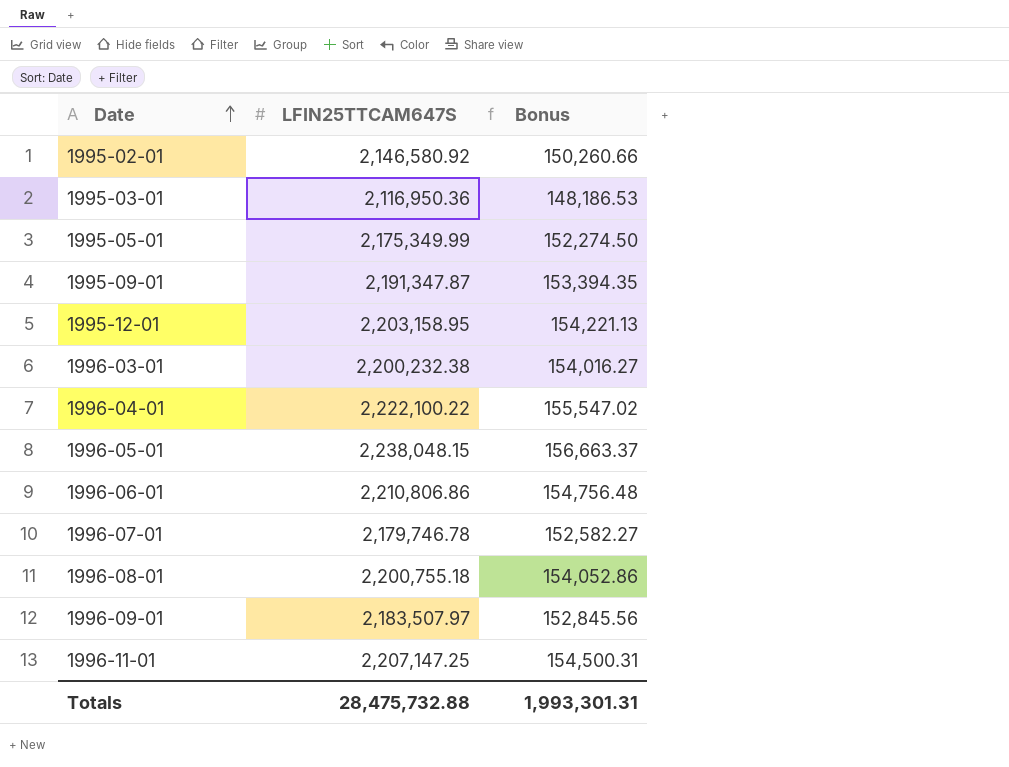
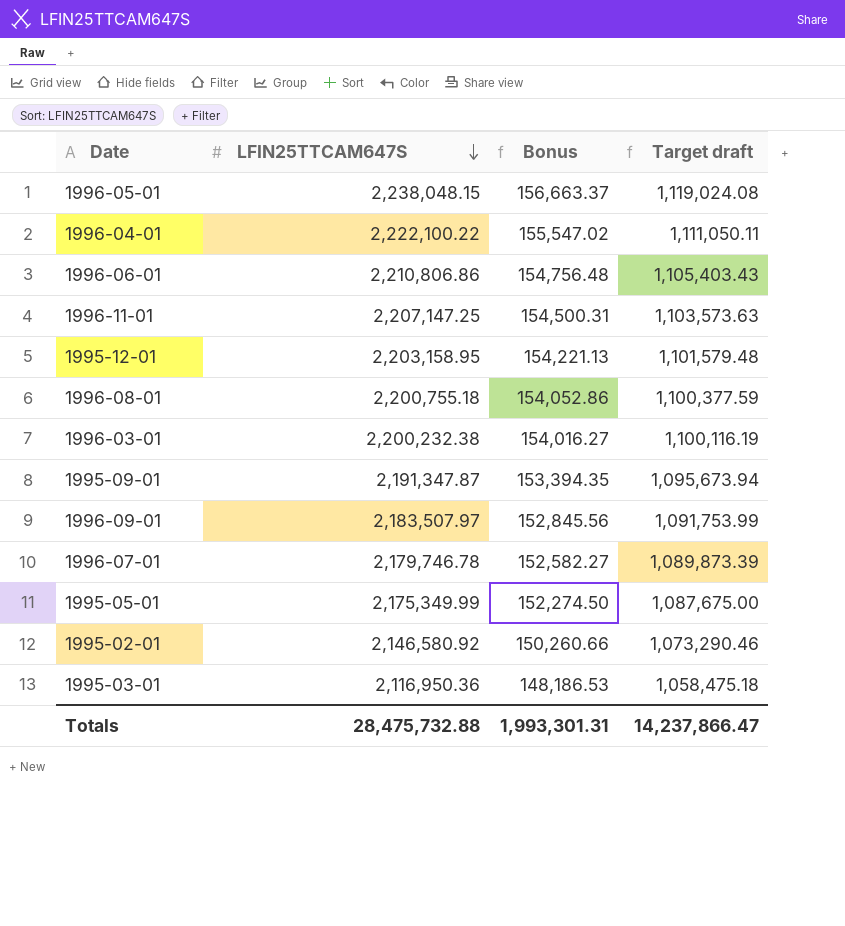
row order: Date ascending -> LFIN25TTCAM647S descending
column Target draft | formula: none -> [LFIN25TTCAM647S] * 0.5

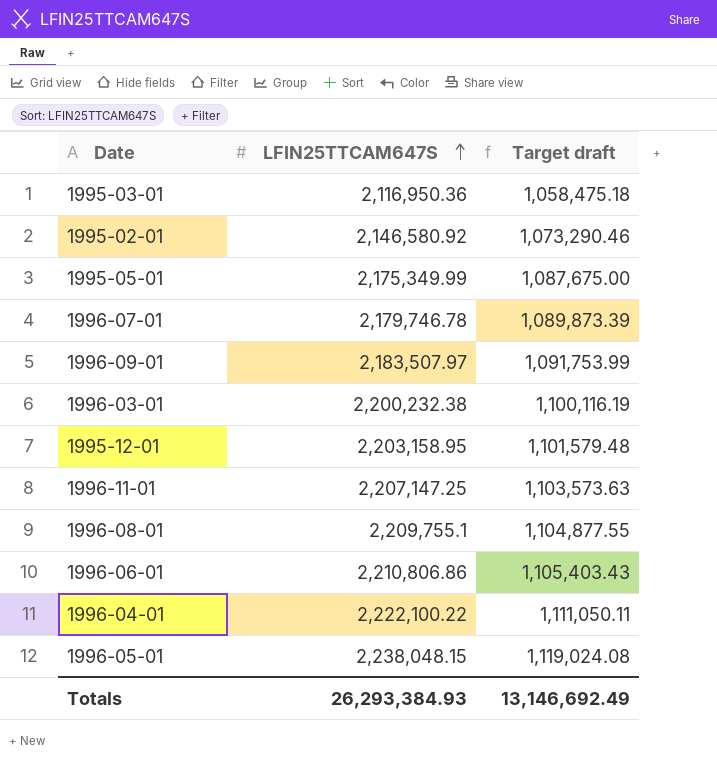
row order: LFIN25TTCAM647S descending -> LFIN25TTCAM647S ascending
column Bonus | formula: [LFIN25TTCAM647S] * 0.07 -> none
row 1995-09-01: 2,191,347.87 | 153,394.35 | 1,095,673.94 -> none
1996-08-01 | LFIN25TTCAM647S: 2,200,755.18 -> 2,209,755.1
1996-08-01 | Target draft: 1,100,377.59 -> 1,104,877.55
Totals | LFIN25TTCAM647S: 28,475,732.88 -> 26,293,384.93
Totals | Target draft: 14,237,866.47 -> 13,146,692.49

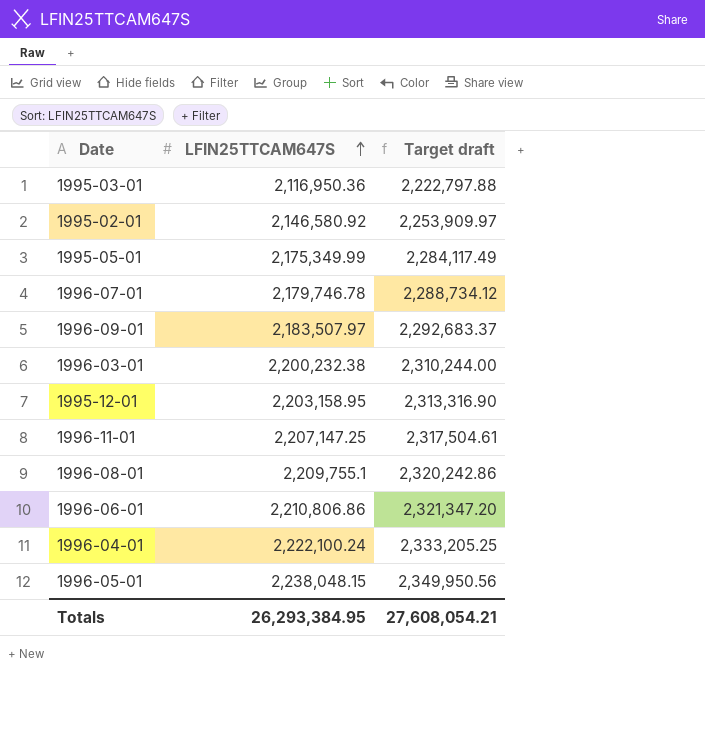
column Target draft | formula: [LFIN25TTCAM647S] * 0.5 -> [LFIN25TTCAM647S] * 1.05
1996-04-01 | LFIN25TTCAM647S: 2,222,100.22 -> 2,222,100.24
Totals | LFIN25TTCAM647S: 26,293,384.93 -> 26,293,384.95
Totals | Target draft: 13,146,692.49 -> 27,608,054.21

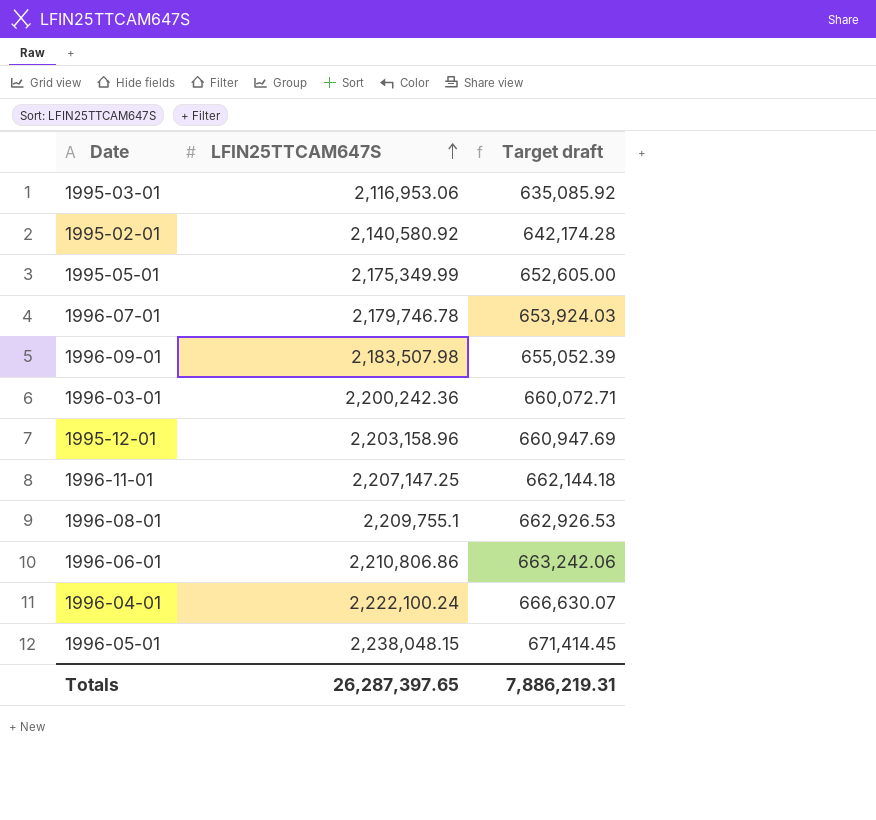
column Target draft | formula: [LFIN25TTCAM647S] * 1.05 -> [LFIN25TTCAM647S] * 0.3
1995-03-01 | LFIN25TTCAM647S: 2,116,950.36 -> 2,116,953.06
1995-02-01 | LFIN25TTCAM647S: 2,146,580.92 -> 2,140,580.92
1996-09-01 | LFIN25TTCAM647S: 2,183,507.97 -> 2,183,507.98
1996-03-01 | LFIN25TTCAM647S: 2,200,232.38 -> 2,200,242.36
1995-12-01 | LFIN25TTCAM647S: 2,203,158.95 -> 2,203,158.96
Totals | LFIN25TTCAM647S: 26,293,384.95 -> 26,287,397.65
Totals | Target draft: 27,608,054.21 -> 7,886,219.31

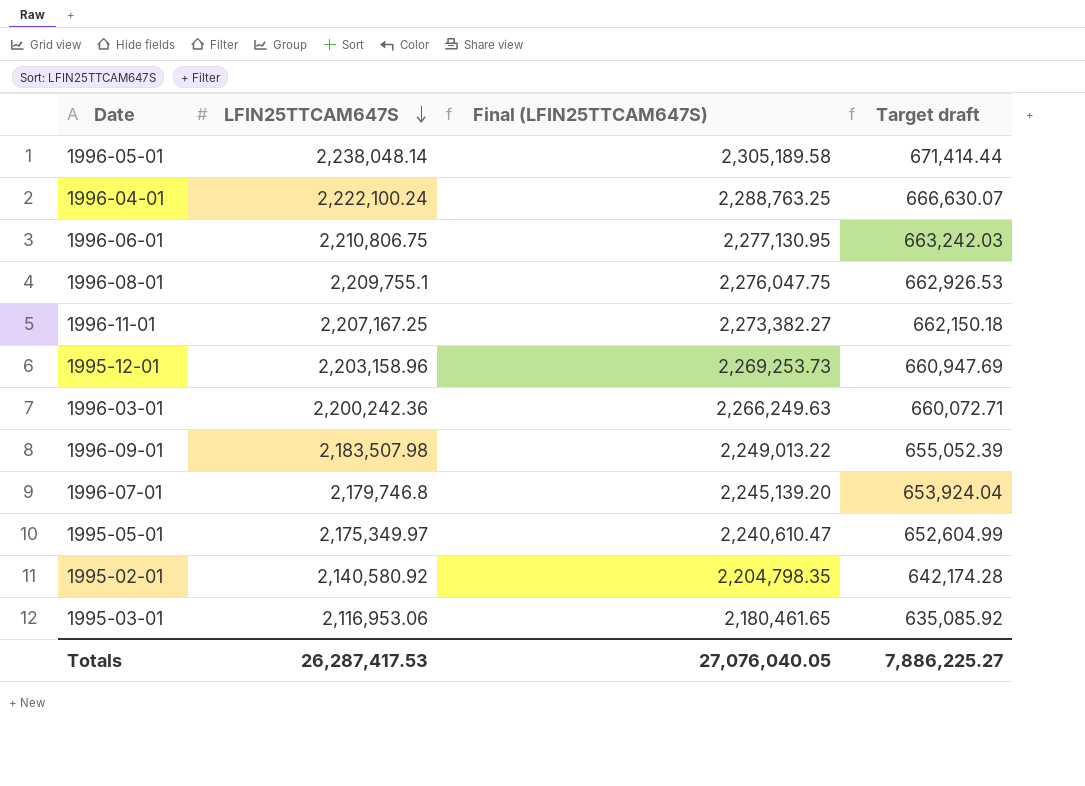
row order: LFIN25TTCAM647S ascending -> LFIN25TTCAM647S descending
column Final (LFIN25TTCAM647S) | formula: none -> [LFIN25TTCAM647S] * 1.03
1996-05-01 | LFIN25TTCAM647S: 2,238,048.15 -> 2,238,048.14
1996-05-01 | Target draft: 671,414.45 -> 671,414.44
1996-06-01 | LFIN25TTCAM647S: 2,210,806.86 -> 2,210,806.75
1996-06-01 | Target draft: 663,242.06 -> 663,242.03
1996-11-01 | LFIN25TTCAM647S: 2,207,147.25 -> 2,207,167.25
1996-11-01 | Target draft: 662,144.18 -> 662,150.18
1996-07-01 | LFIN25TTCAM647S: 2,179,746.78 -> 2,179,746.8
1996-07-01 | Target draft: 653,924.03 -> 653,924.04
1995-05-01 | LFIN25TTCAM647S: 2,175,349.99 -> 2,175,349.97
1995-05-01 | Target draft: 652,605.00 -> 652,604.99
Totals | LFIN25TTCAM647S: 26,287,397.65 -> 26,287,417.53
Totals | Target draft: 7,886,219.31 -> 7,886,225.27

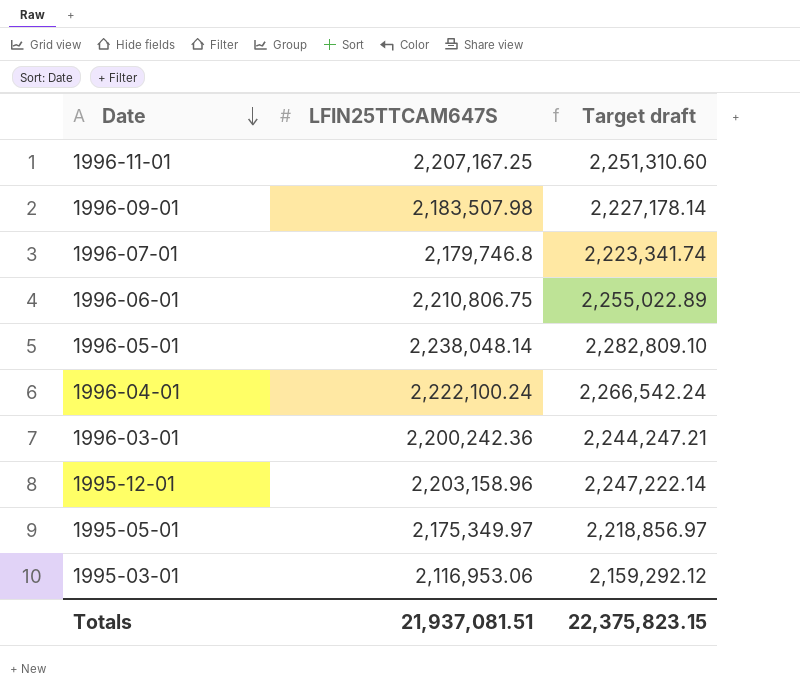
row order: LFIN25TTCAM647S descending -> Date descending
column Final (LFIN25TTCAM647S) | formula: [LFIN25TTCAM647S] * 1.03 -> none
column Target draft | formula: [LFIN25TTCAM647S] * 0.3 -> [LFIN25TTCAM647S] * 1.02
row 1996-08-01: 2,209,755.1 | 2,276,047.75 | 662,926.53 -> none
row 1995-02-01: 2,140,580.92 | 2,204,798.35 | 642,174.28 -> none
Totals | LFIN25TTCAM647S: 26,287,417.53 -> 21,937,081.51
Totals | Target draft: 7,886,225.27 -> 22,375,823.15

